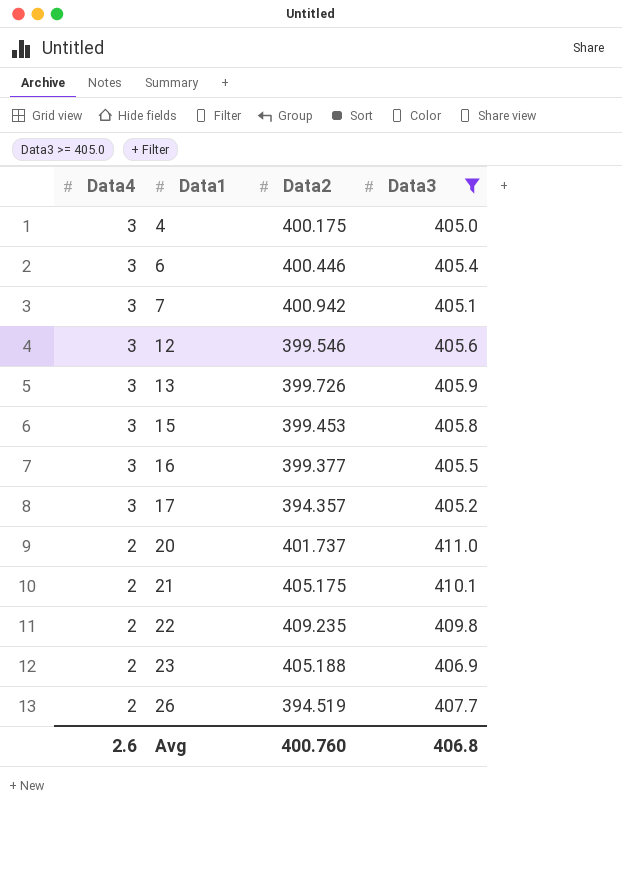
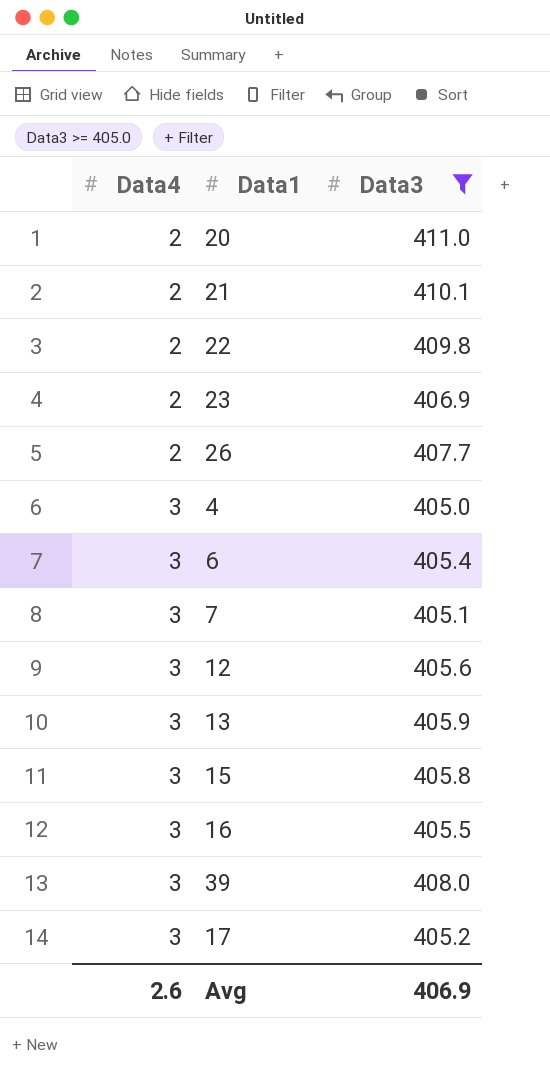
row order: Data4 descending -> Data4 ascending
column Data2 | position: 3 -> none
row 39: none -> 3 | 408.0
Avg | Data3: 406.8 -> 406.9

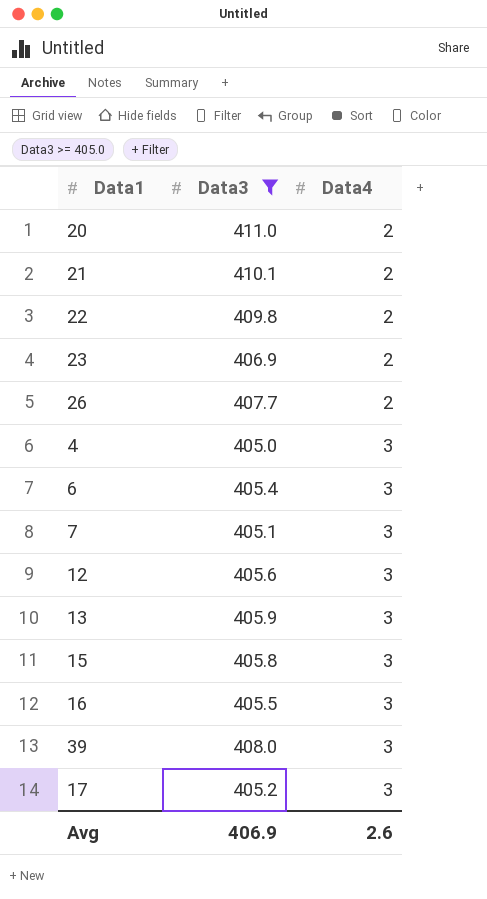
column Data4 | position: 1 -> 3

